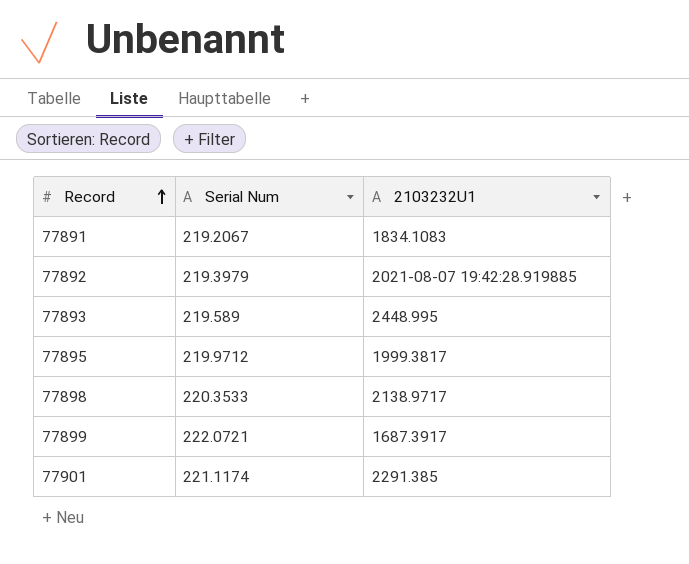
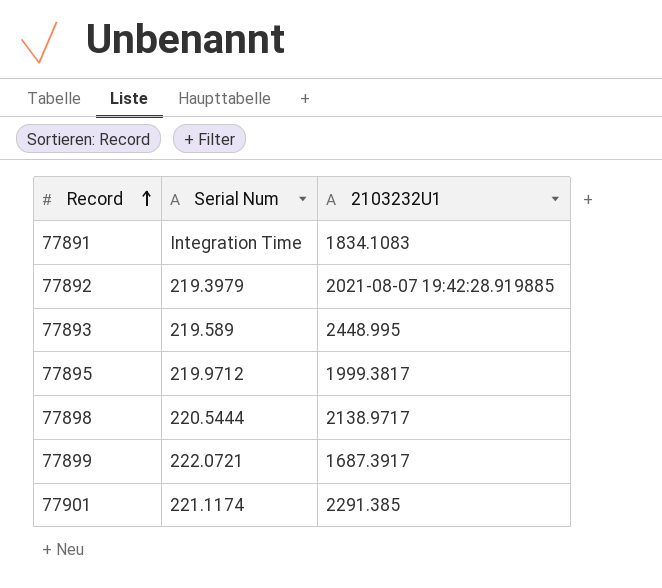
77891 | Serial Num: 219.2067 -> Integration Time
77898 | Serial Num: 220.3533 -> 220.5444

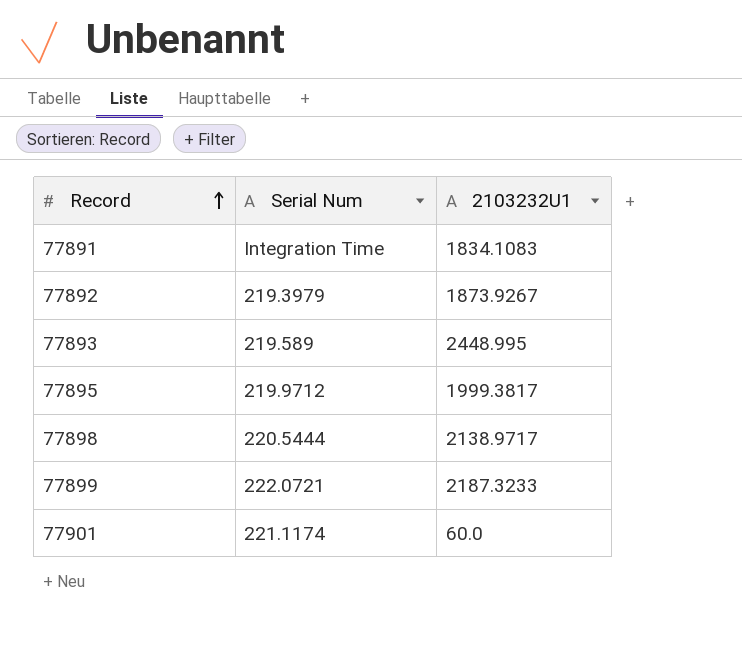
77892 | 2103232U1: 2021-08-07 19:42:28.919885 -> 1873.9267
77899 | 2103232U1: 1687.3917 -> 2187.3233
77901 | 2103232U1: 2291.385 -> 60.0

